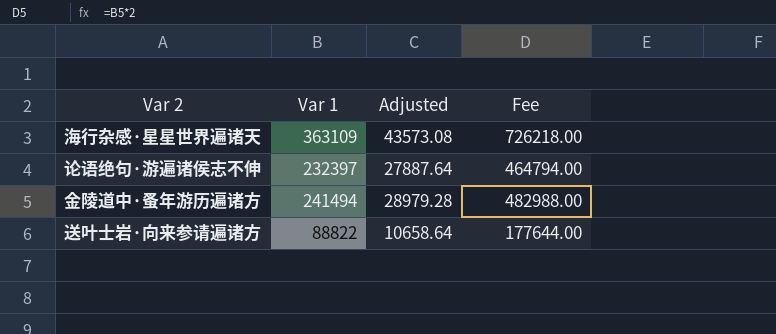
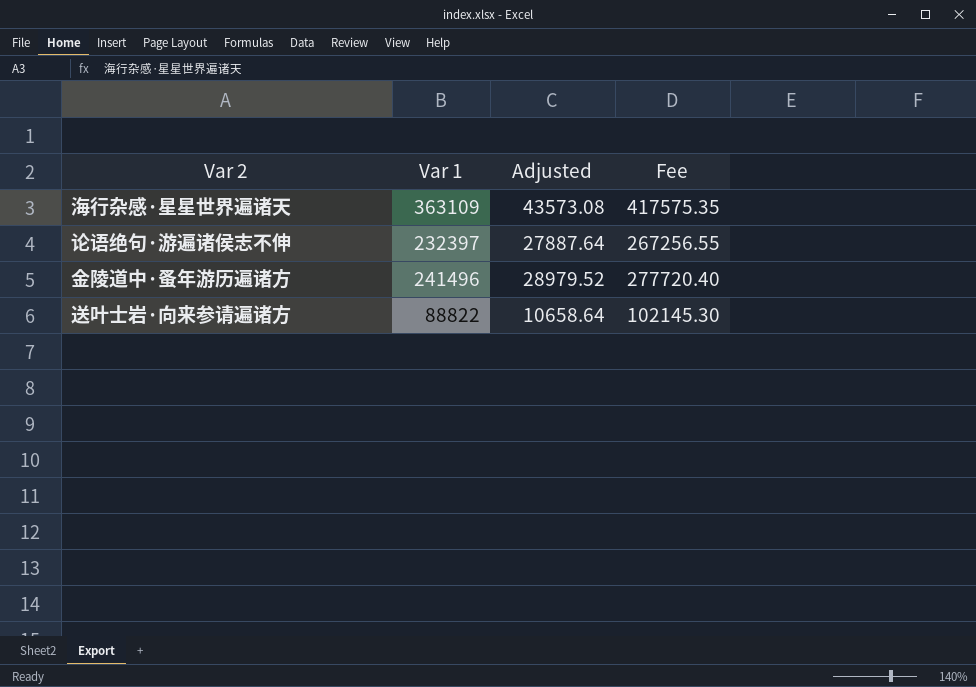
column Fee | formula: [Var 1] * 2 -> [Var 1] * 1.15
金陵道中·蚤年游历遍诸方 | Var 1: 241494 -> 241496
金陵道中·蚤年游历遍诸方 | Adjusted: 28979.28 -> 28979.52

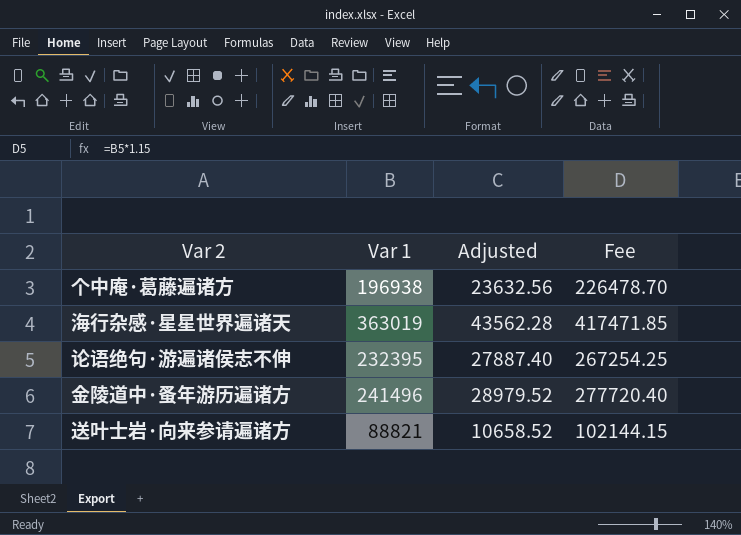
row 个中庵·葛藤遍诸方: none -> 196938 | 23632.56 | 226478.70
海行杂感·星星世界遍诸天 | Var 1: 363109 -> 363019
海行杂感·星星世界遍诸天 | Adjusted: 43573.08 -> 43562.28
海行杂感·星星世界遍诸天 | Fee: 417575.35 -> 417471.85
论语绝句·游遍诸侯志不伸 | Var 1: 232397 -> 232395
论语绝句·游遍诸侯志不伸 | Adjusted: 27887.64 -> 27887.40
论语绝句·游遍诸侯志不伸 | Fee: 267256.55 -> 267254.25
送叶士岩·向来参请遍诸方 | Var 1: 88822 -> 88821
送叶士岩·向来参请遍诸方 | Adjusted: 10658.64 -> 10658.52
送叶士岩·向来参请遍诸方 | Fee: 102145.30 -> 102144.15

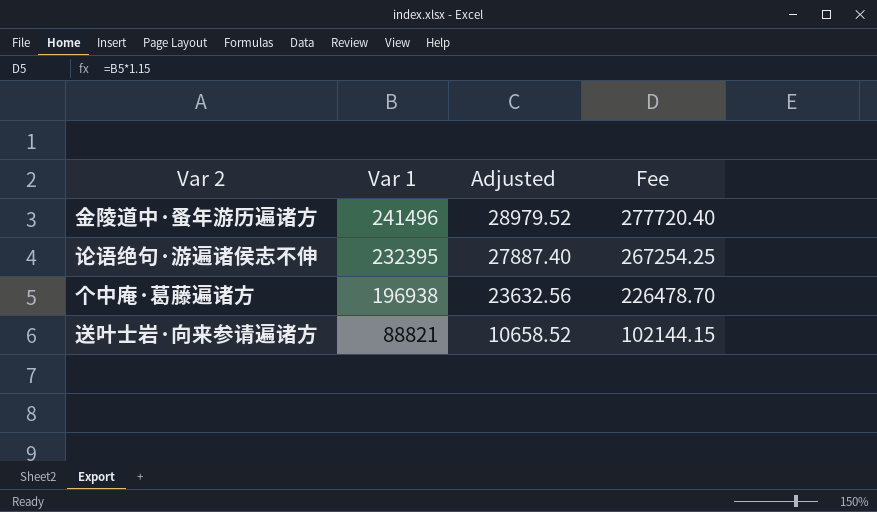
row order: none -> Var 1 descending
row 海行杂感·星星世界遍诸天: 363019 | 43562.28 | 417471.85 -> none

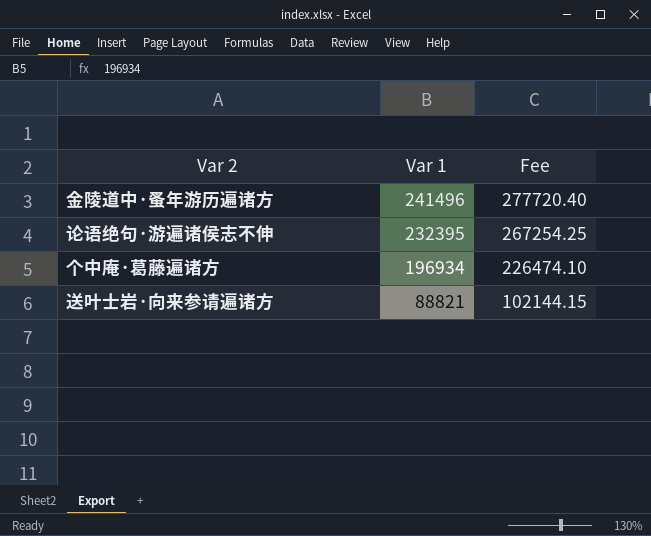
column Adjusted | formula: [Var 1] * 0.12 -> none
个中庵·葛藤遍诸方 | Var 1: 196938 -> 196934
个中庵·葛藤遍诸方 | Fee: 226478.70 -> 226474.10

